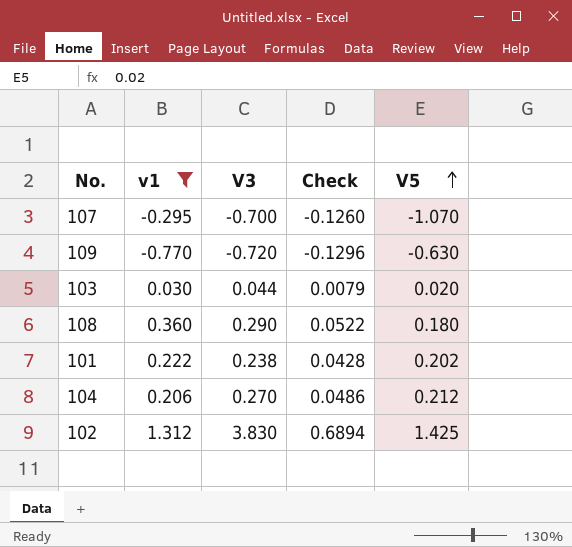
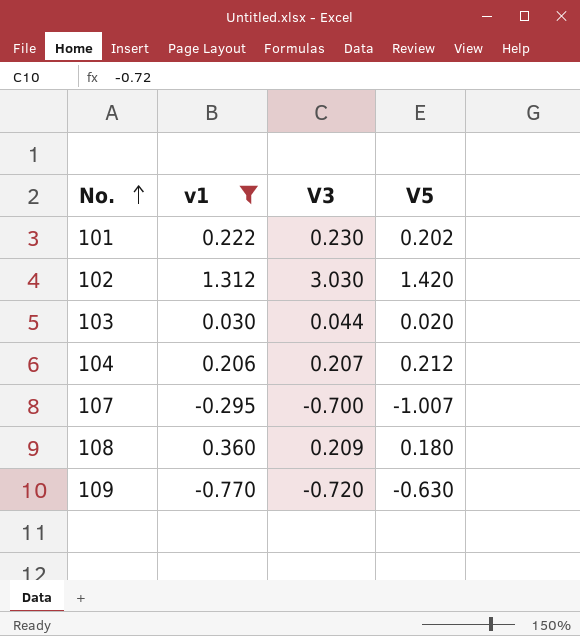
row order: V5 ascending -> No. ascending
column Check | formula: [V3] * 0.18 -> none
101 | V3: 0.238 -> 0.230
102 | V3: 3.830 -> 3.030
102 | V5: 1.425 -> 1.420
104 | V3: 0.270 -> 0.207
107 | V5: -1.070 -> -1.007
108 | V3: 0.290 -> 0.209

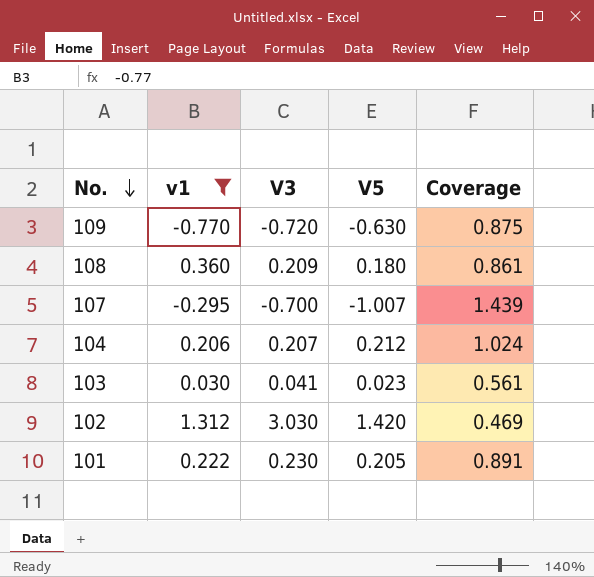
row order: No. ascending -> No. descending
column Coverage | formula: none -> [V5] / [V3]
103 | V3: 0.044 -> 0.041
103 | V5: 0.020 -> 0.023
101 | V5: 0.202 -> 0.205

